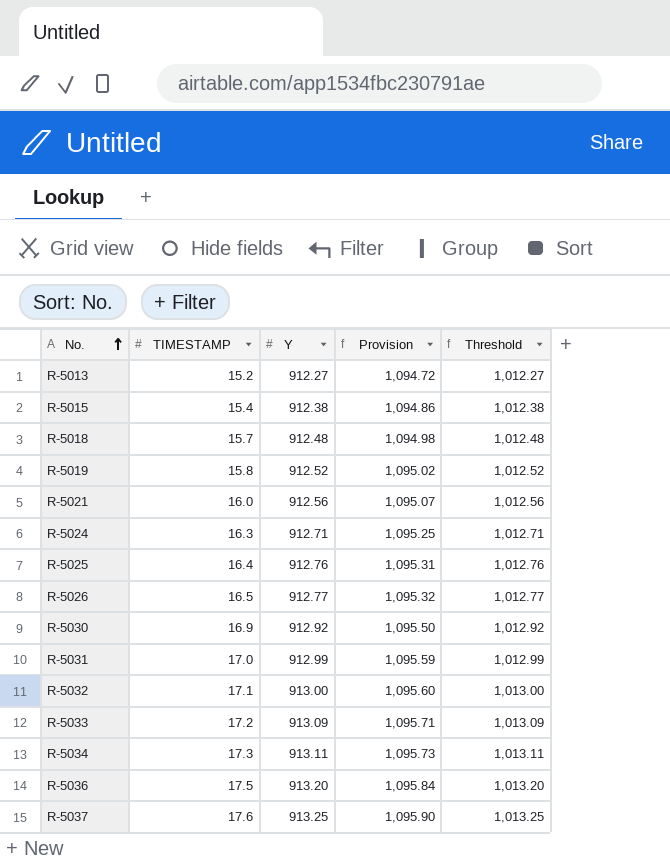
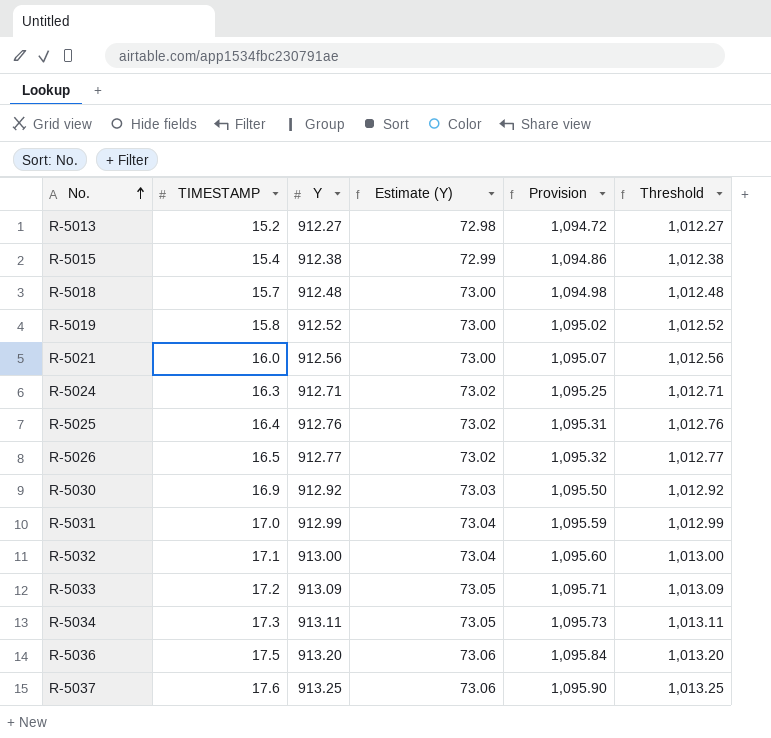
column Estimate (Y) | formula: none -> [Y] * 0.08

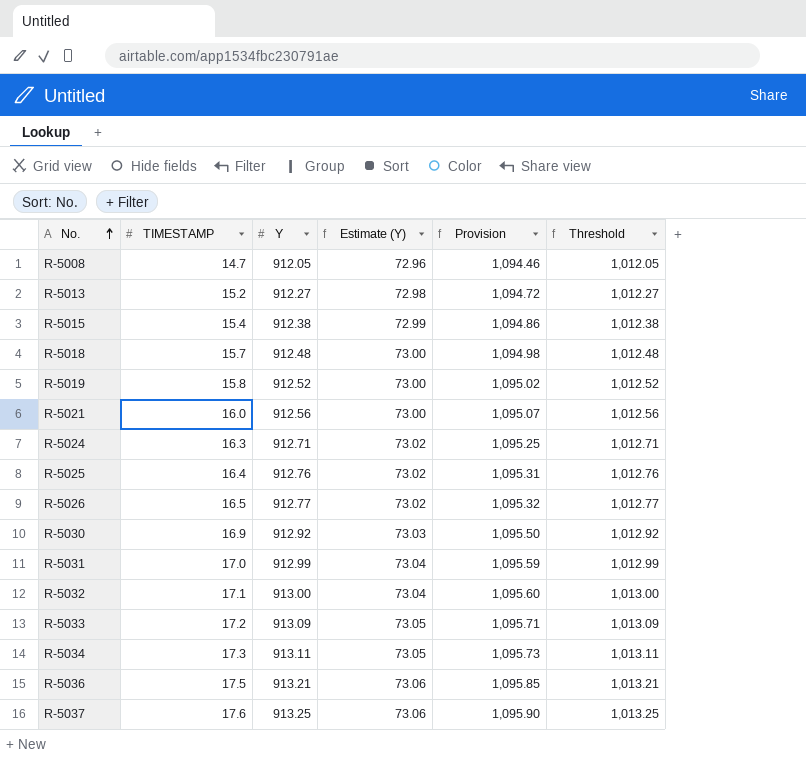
row R-5008: none -> 14.7 | 912.05 | 72.96 | 1,094.46 | 1,012.05
R-5036 | Y: 913.20 -> 913.21
R-5036 | Provision: 1,095.84 -> 1,095.85
R-5036 | Threshold: 1,013.20 -> 1,013.21

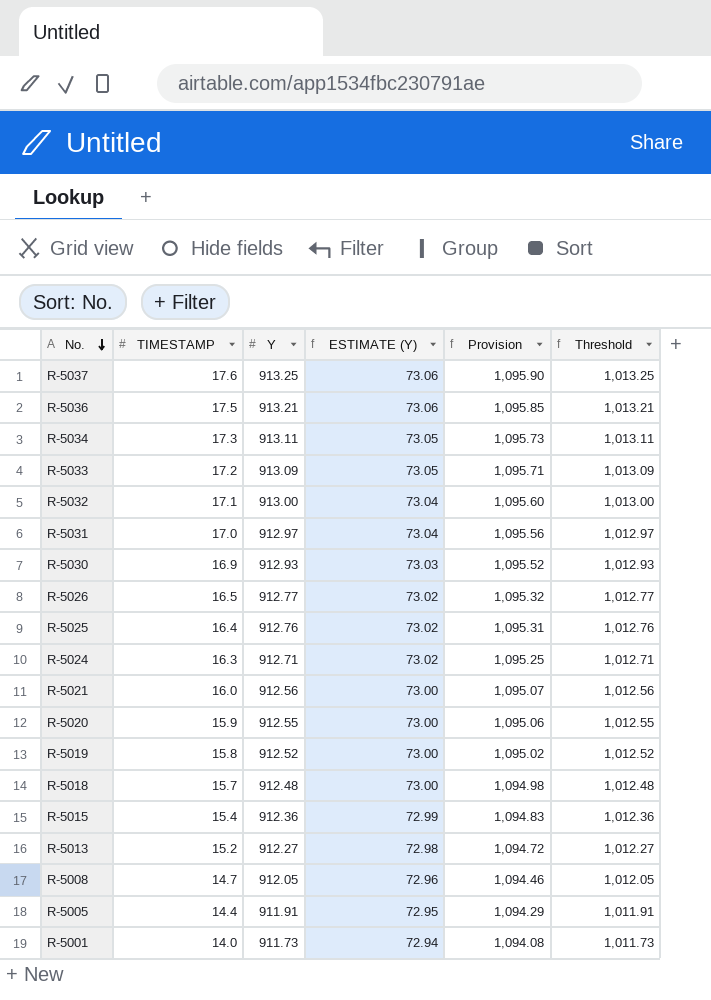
row order: No. ascending -> No. descending
column name: Estimate (Y) -> ESTIMATE (Y)
R-5031 | Y: 912.99 -> 912.97
R-5031 | Provision: 1,095.59 -> 1,095.56
R-5031 | Threshold: 1,012.99 -> 1,012.97
R-5030 | Y: 912.92 -> 912.93
R-5030 | Provision: 1,095.50 -> 1,095.52
R-5030 | Threshold: 1,012.92 -> 1,012.93
row R-5020: none -> 15.9 | 912.55 | 73.00 | 1,095.06 | 1,012.55
R-5015 | Y: 912.38 -> 912.36
R-5015 | Provision: 1,094.86 -> 1,094.83
R-5015 | Threshold: 1,012.38 -> 1,012.36
row R-5005: none -> 14.4 | 911.91 | 72.95 | 1,094.29 | 1,011.91
row R-5001: none -> 14.0 | 911.73 | 72.94 | 1,094.08 | 1,011.73

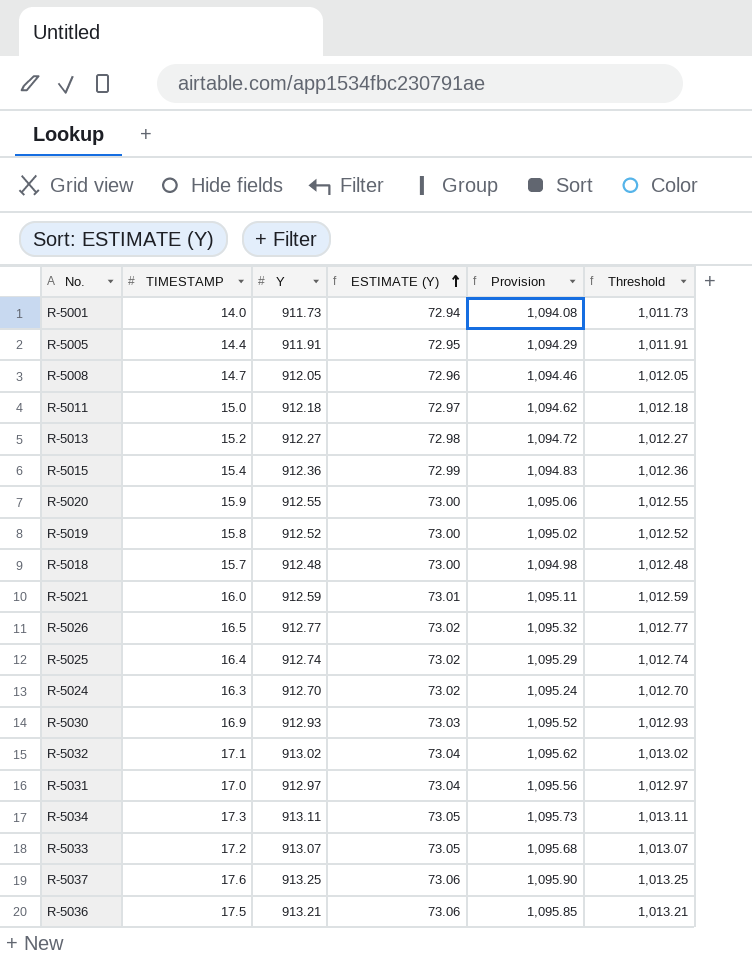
row order: No. descending -> ESTIMATE (Y) ascending
row R-5011: none -> 15.0 | 912.18 | 72.97 | 1,094.62 | 1,012.18
R-5021 | Y: 912.56 -> 912.59
R-5021 | ESTIMATE (Y): 73.00 -> 73.01
R-5021 | Provision: 1,095.07 -> 1,095.11
R-5021 | Threshold: 1,012.56 -> 1,012.59
R-5025 | Y: 912.76 -> 912.74
R-5025 | Provision: 1,095.31 -> 1,095.29
R-5025 | Threshold: 1,012.76 -> 1,012.74
R-5024 | Y: 912.71 -> 912.70
R-5024 | Provision: 1,095.25 -> 1,095.24
R-5024 | Threshold: 1,012.71 -> 1,012.70
R-5032 | Y: 913.00 -> 913.02
R-5032 | Provision: 1,095.60 -> 1,095.62
R-5032 | Threshold: 1,013.00 -> 1,013.02
R-5033 | Y: 913.09 -> 913.07
R-5033 | Provision: 1,095.71 -> 1,095.68
R-5033 | Threshold: 1,013.09 -> 1,013.07

